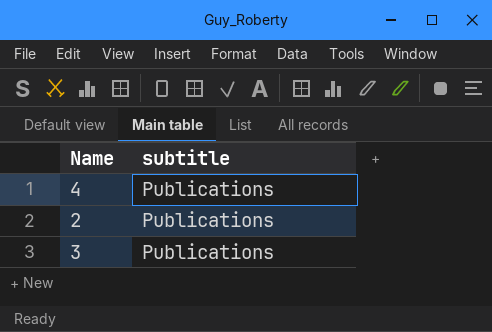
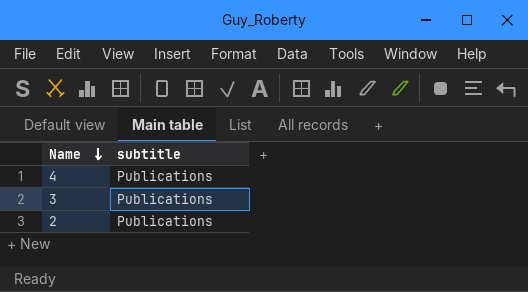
row order: none -> Name descending

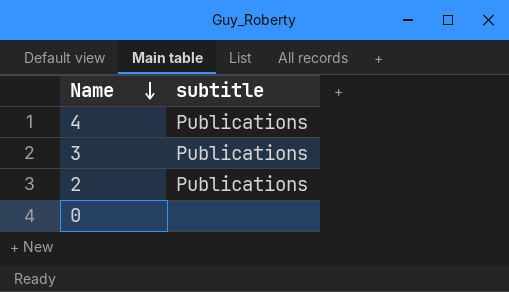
row 0: none -> none

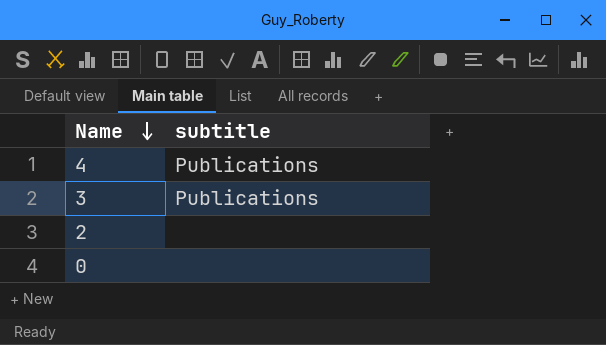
2 | subtitle: Publications -> none

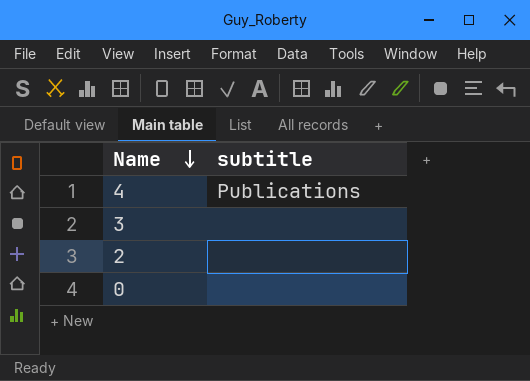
3 | subtitle: Publications -> none

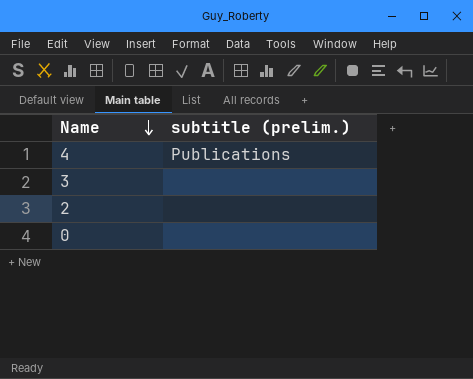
column name: subtitle -> subtitle (prelim.)

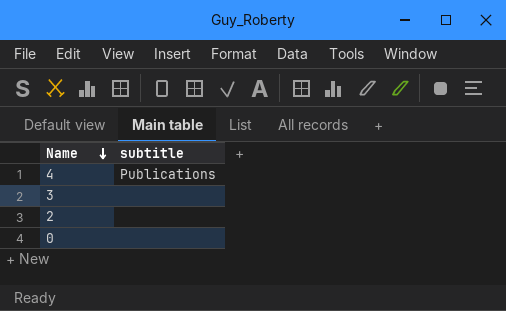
column name: subtitle (prelim.) -> subtitle

